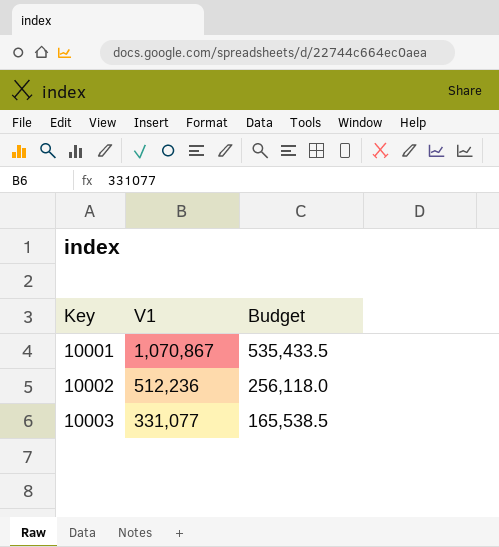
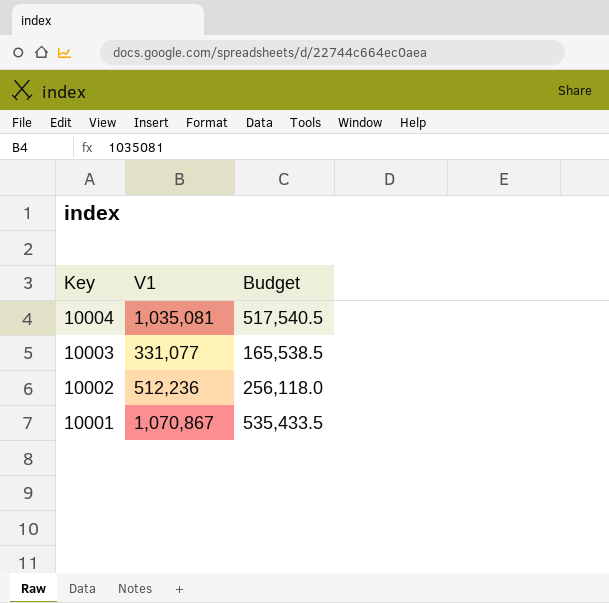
row order: Key ascending -> Key descending
row 10004: none -> 1,035,081 | 517,540.5

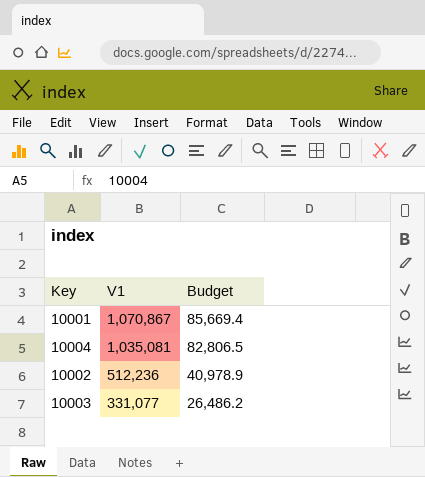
row order: Key descending -> V1 descending
column Budget | formula: [V1] * 0.5 -> [V1] * 0.08

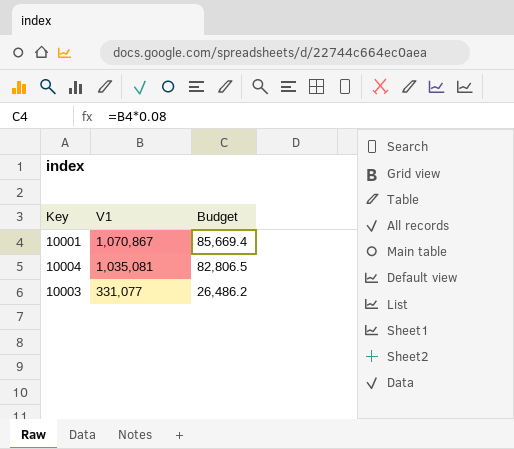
row 10002: 512,236 | 40,978.9 -> none

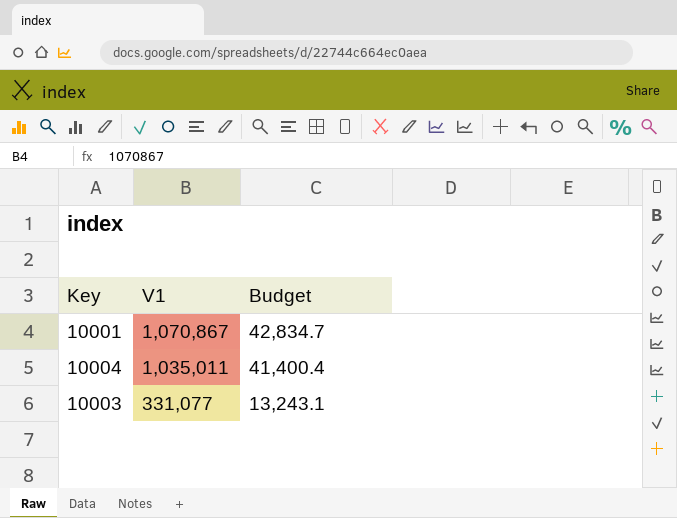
column Budget | formula: [V1] * 0.08 -> [V1] * 0.04
10004 | V1: 1,035,081 -> 1,035,011

